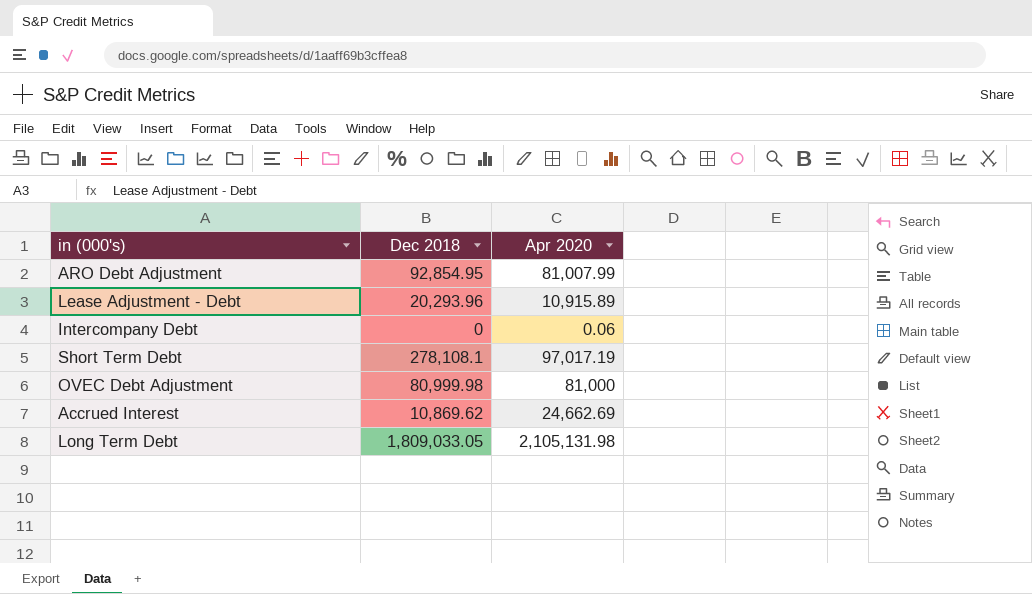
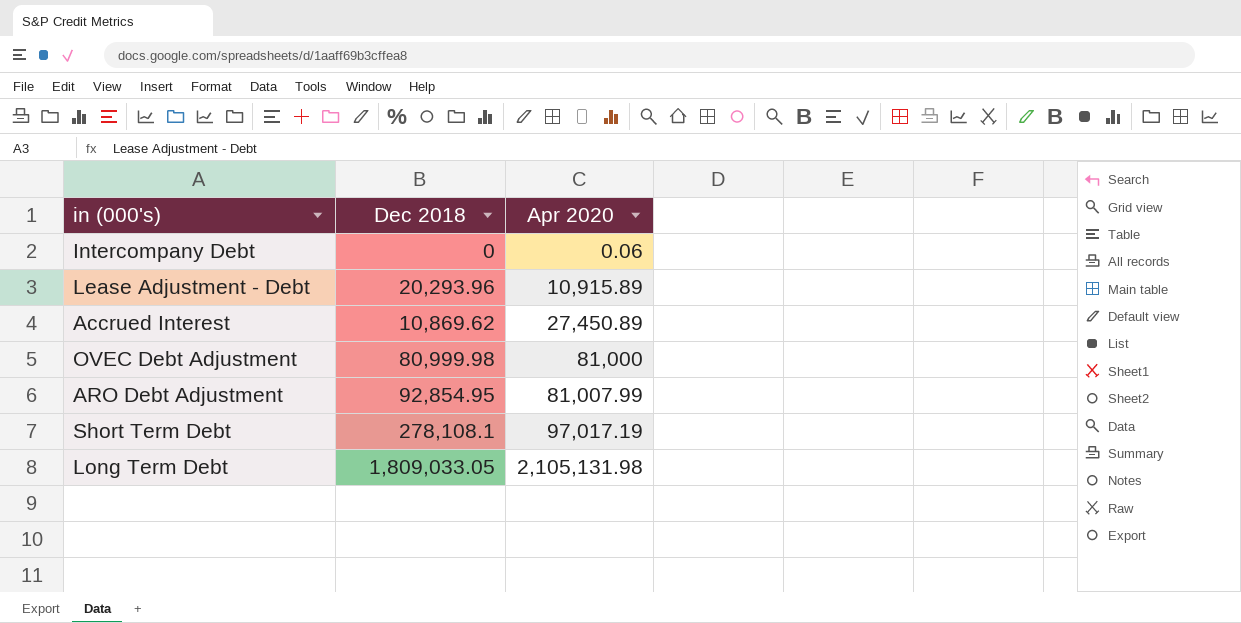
row order: none -> Apr 2020 ascending
Accrued Interest | Apr 2020: 24,662.69 -> 27,450.89

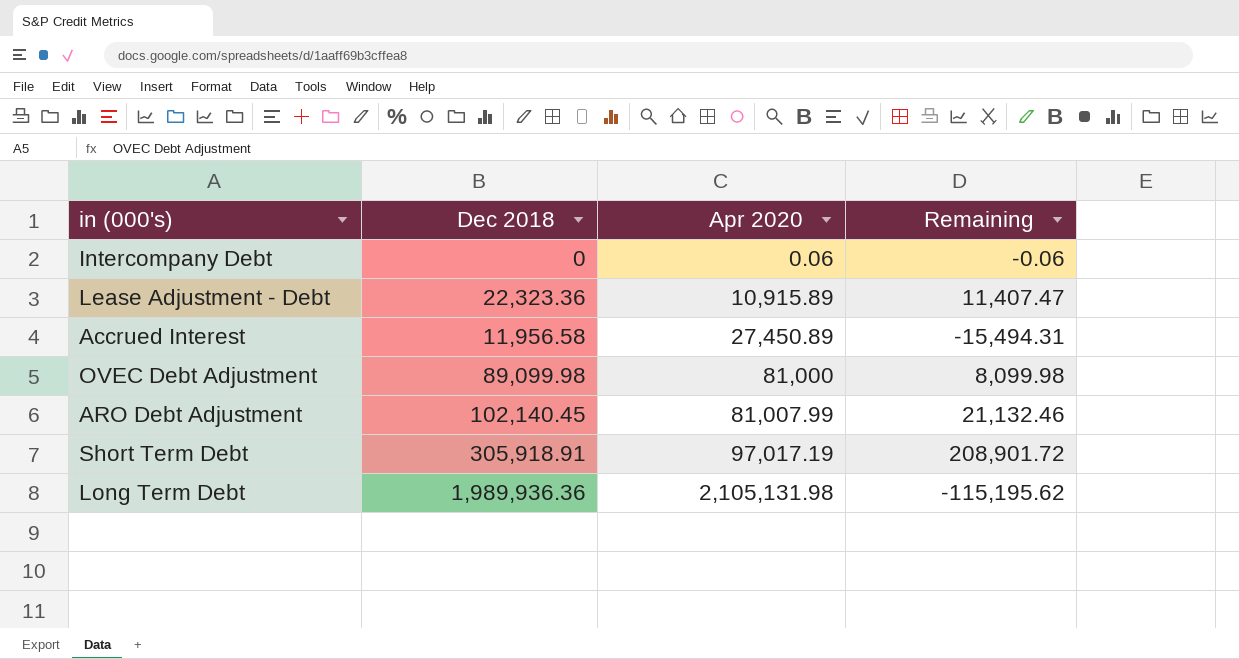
column Remaining | formula: none -> [Dec 2018] - [Apr 2020]
Lease Adjustment - Debt | Dec 2018: 20,293.96 -> 22,323.36
Accrued Interest | Dec 2018: 10,869.62 -> 11,956.58
OVEC Debt Adjustment | Dec 2018: 80,999.98 -> 89,099.98
ARO Debt Adjustment | Dec 2018: 92,854.95 -> 102,140.45
Short Term Debt | Dec 2018: 278,108.1 -> 305,918.91
Long Term Debt | Dec 2018: 1,809,033.05 -> 1,989,936.36

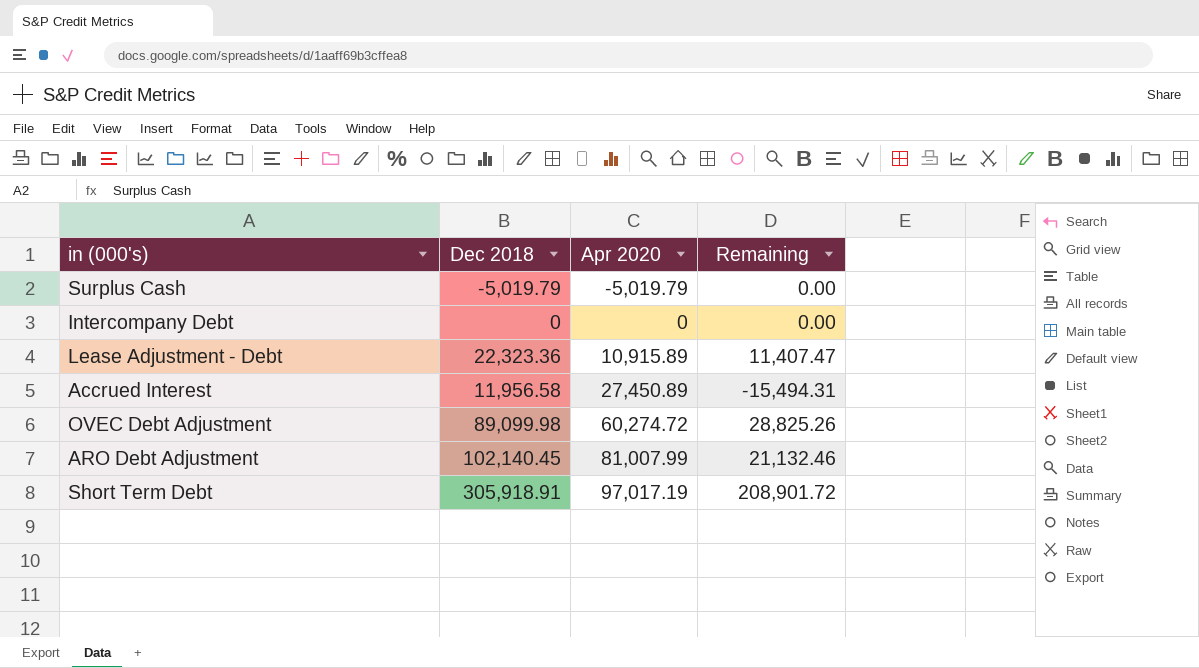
row Long Term Debt: 1,989,936.36 | 2,105,131.98 | -115,195.62 -> none
row Surplus Cash: none -> -5,019.79 | -5,019.79 | 0.00
Intercompany Debt | Apr 2020: 0.06 -> 0
Intercompany Debt | Remaining: -0.06 -> 0.00
OVEC Debt Adjustment | Apr 2020: 81,000 -> 60,274.72
OVEC Debt Adjustment | Remaining: 8,099.98 -> 28,825.26

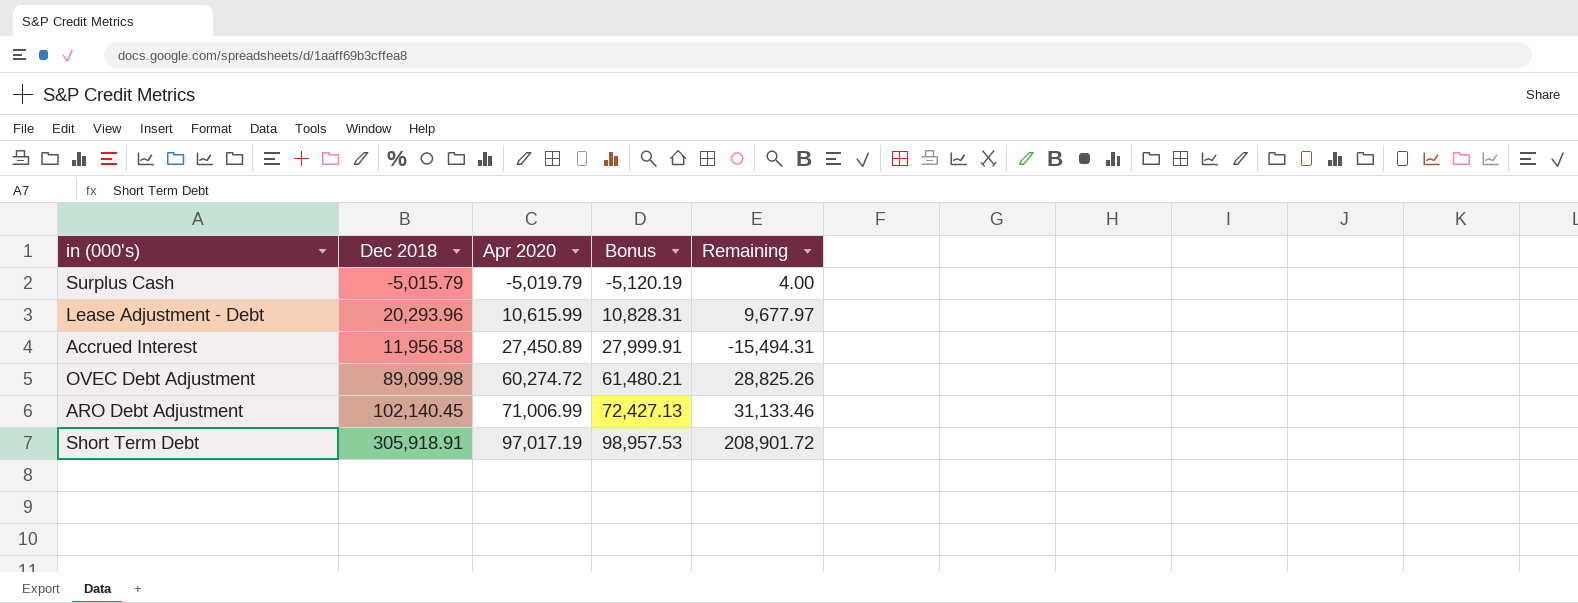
column Bonus | formula: none -> [Apr 2020] * 1.02
row Intercompany Debt: 0 | 0 | 0.00 -> none
Surplus Cash | Dec 2018: -5,019.79 -> -5,015.79
Surplus Cash | Remaining: 0.00 -> 4.00
Lease Adjustment - Debt | Dec 2018: 22,323.36 -> 20,293.96
Lease Adjustment - Debt | Apr 2020: 10,915.89 -> 10,615.99
Lease Adjustment - Debt | Remaining: 11,407.47 -> 9,677.97
ARO Debt Adjustment | Apr 2020: 81,007.99 -> 71,006.99
ARO Debt Adjustment | Remaining: 21,132.46 -> 31,133.46

